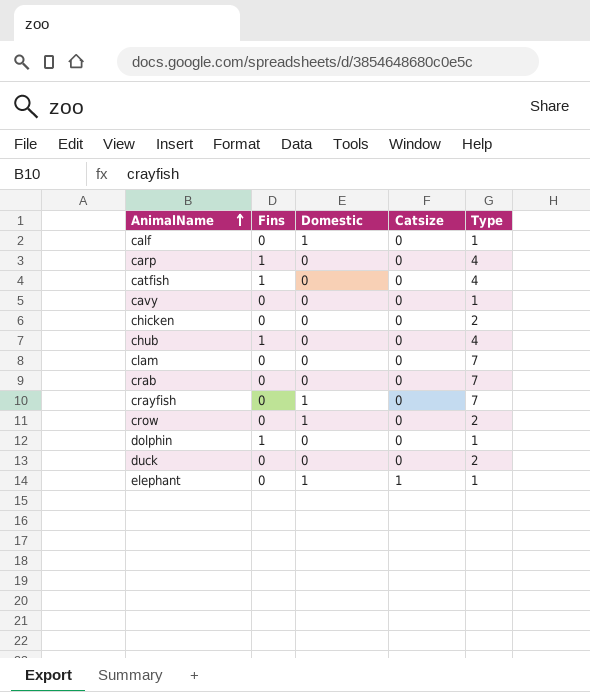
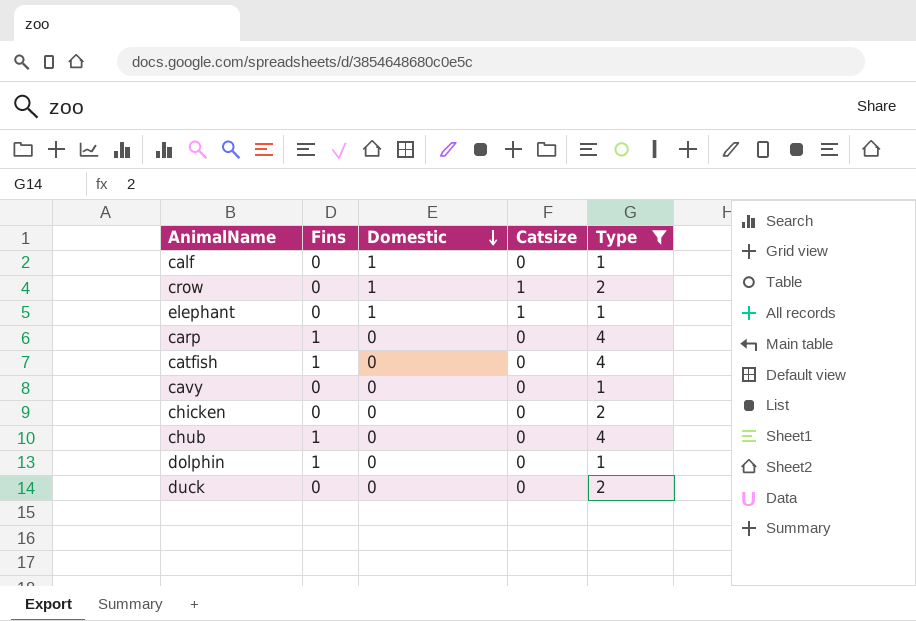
filter: none -> Type != 7
row order: AnimalName ascending -> Domestic descending
crow | Catsize: 0 -> 1

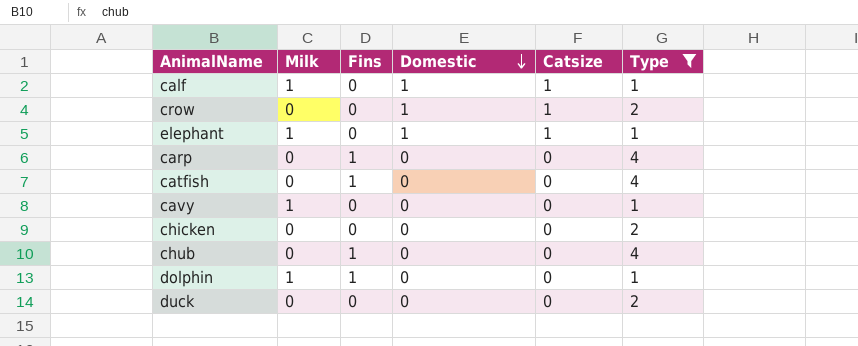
column Milk | position: none -> 2
calf | Catsize: 0 -> 1

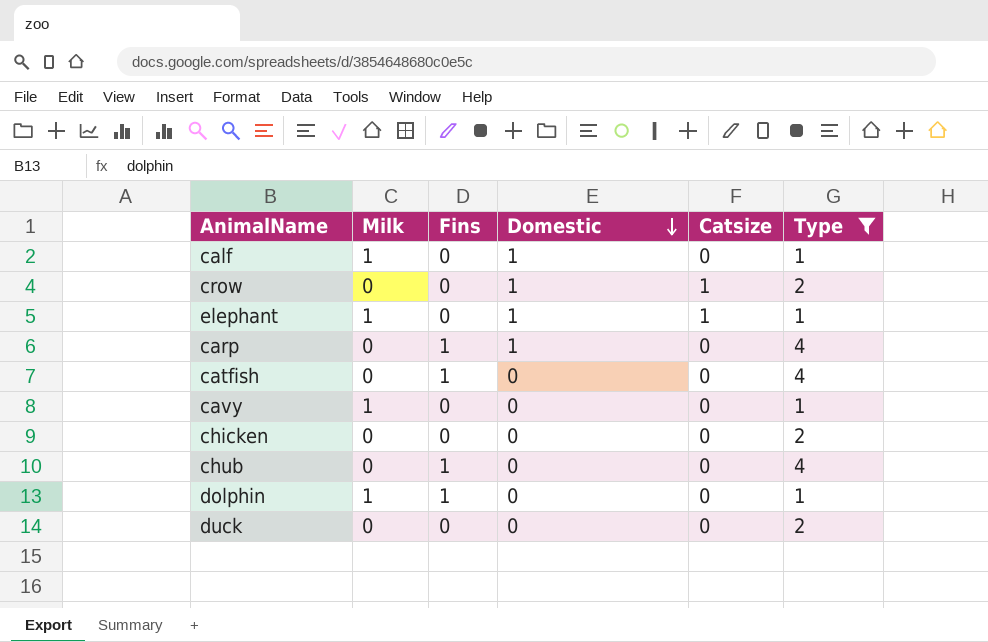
calf | Catsize: 1 -> 0
carp | Domestic: 0 -> 1

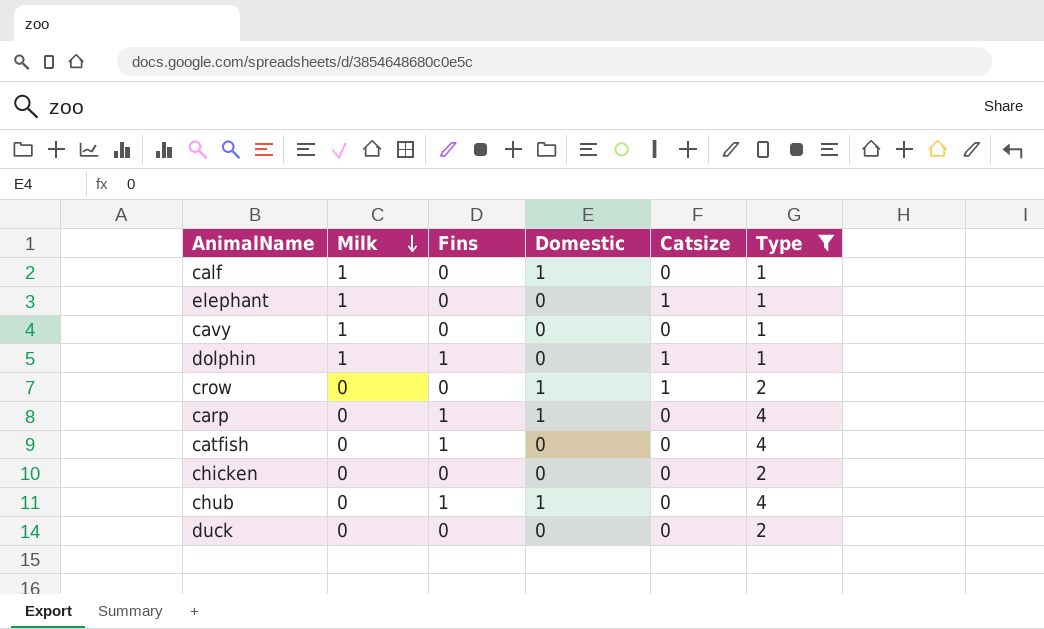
row order: Domestic descending -> Milk descending
elephant | Domestic: 1 -> 0
dolphin | Catsize: 0 -> 1
chub | Domestic: 0 -> 1

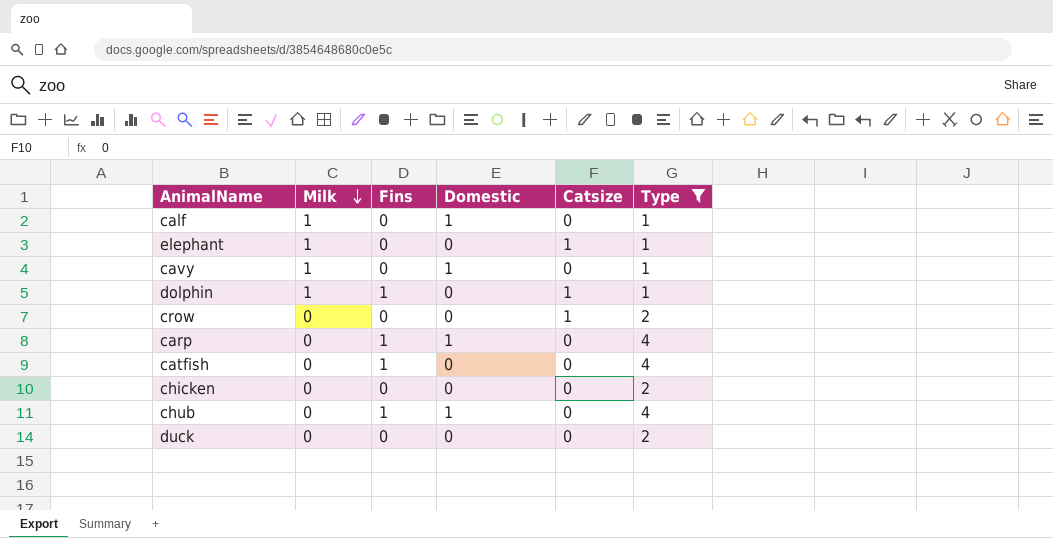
cavy | Domestic: 0 -> 1
crow | Domestic: 1 -> 0

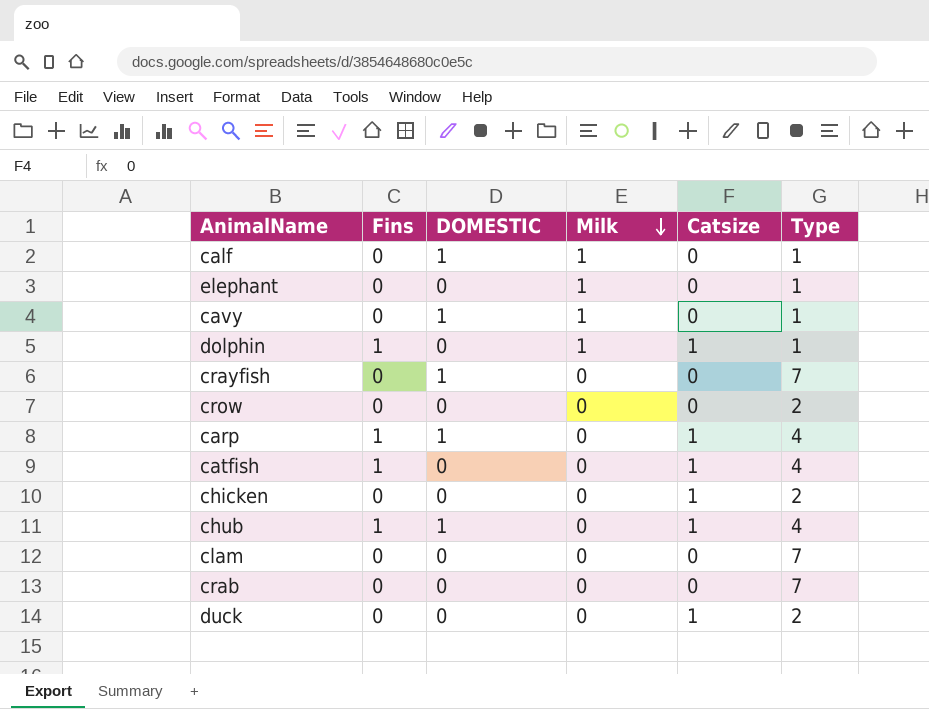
filter: Type != 7 -> none
column name: Domestic -> DOMESTIC
column Milk | position: 2 -> 4
elephant | Catsize: 1 -> 0
crow | Catsize: 1 -> 0
carp | Catsize: 0 -> 1
catfish | Catsize: 0 -> 1
chicken | Catsize: 0 -> 1
chub | Catsize: 0 -> 1
duck | Catsize: 0 -> 1

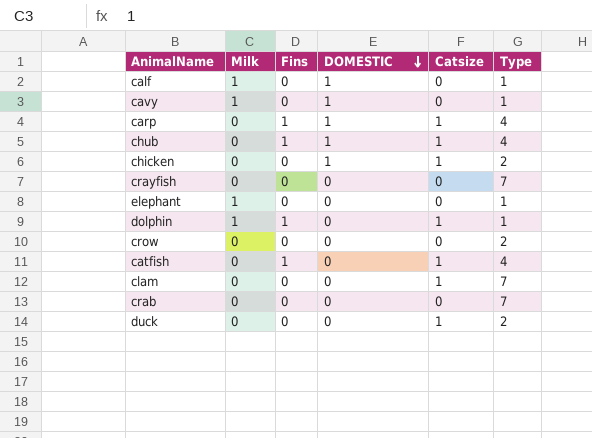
row order: Milk descending -> DOMESTIC descending
column Milk | position: 4 -> 2
chicken | DOMESTIC: 0 -> 1
crayfish | DOMESTIC: 1 -> 0
clam | Catsize: 0 -> 1

